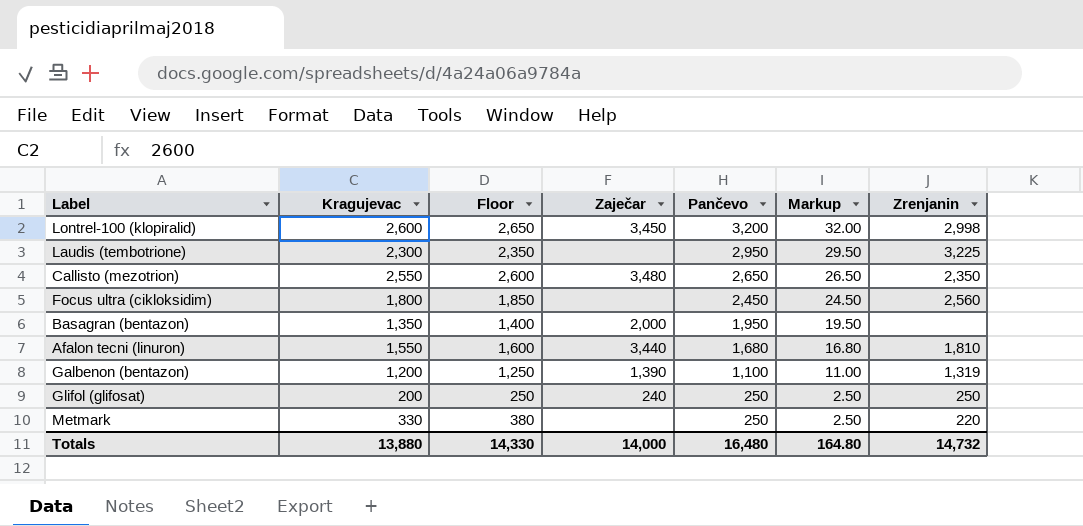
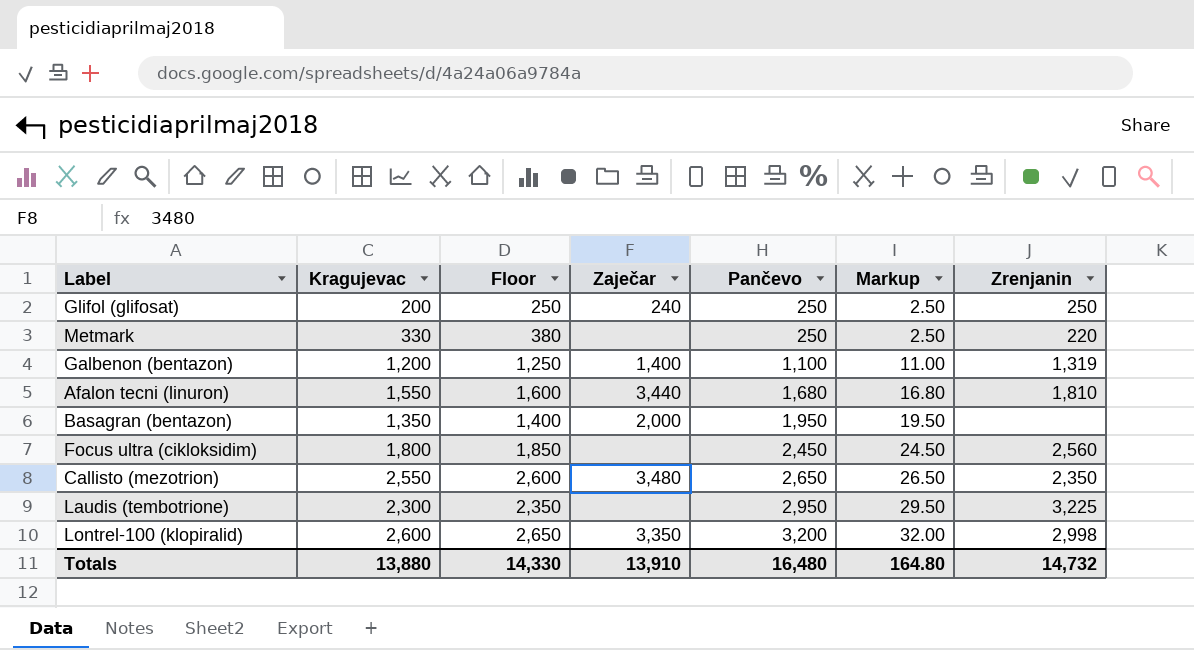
row order: Pančevo descending -> Pančevo ascending
Galbenon (bentazon) | Zaječar: 1,390 -> 1,400
Lontrel-100 (klopiralid) | Zaječar: 3,450 -> 3,350
Totals | Zaječar: 14,000 -> 13,910

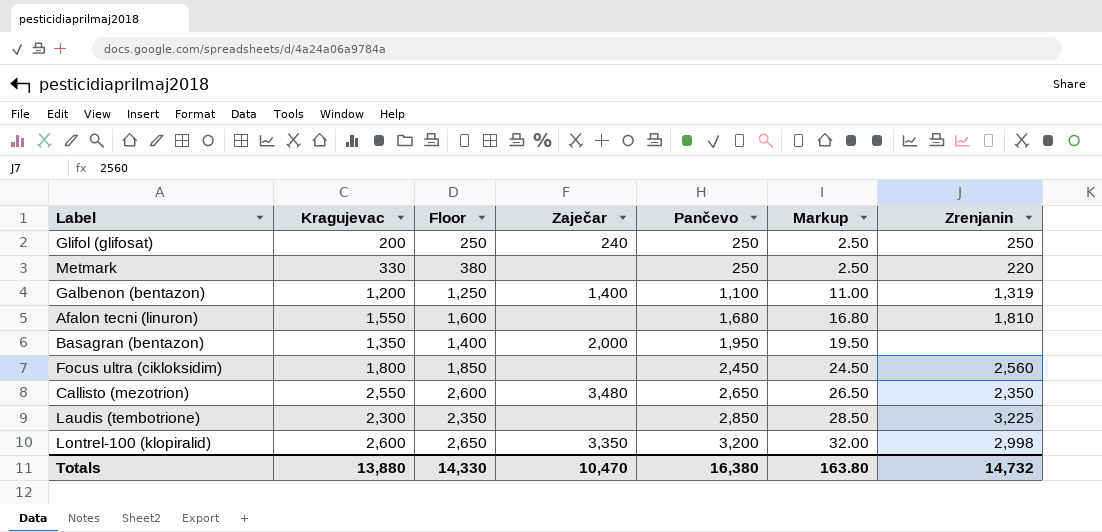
Afalon tecni (linuron) | Zaječar: 3,440 -> none
Laudis (tembotrione) | Pančevo: 2,950 -> 2,850
Laudis (tembotrione) | Markup: 29.50 -> 28.50
Totals | Zaječar: 13,910 -> 10,470
Totals | Pančevo: 16,480 -> 16,380
Totals | Markup: 164.80 -> 163.80

